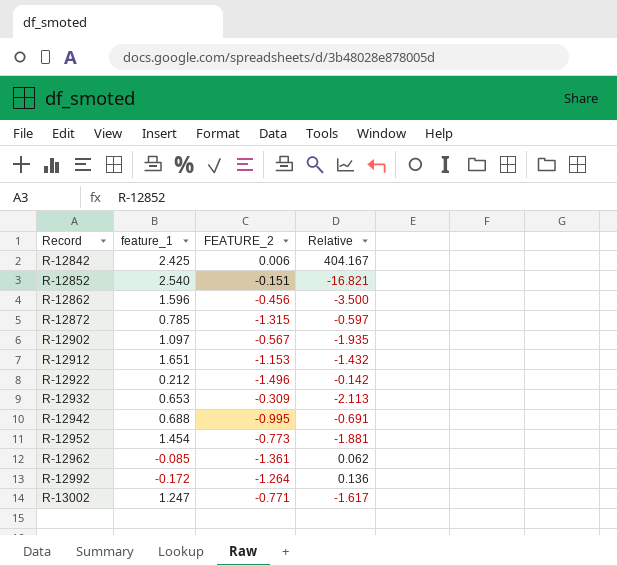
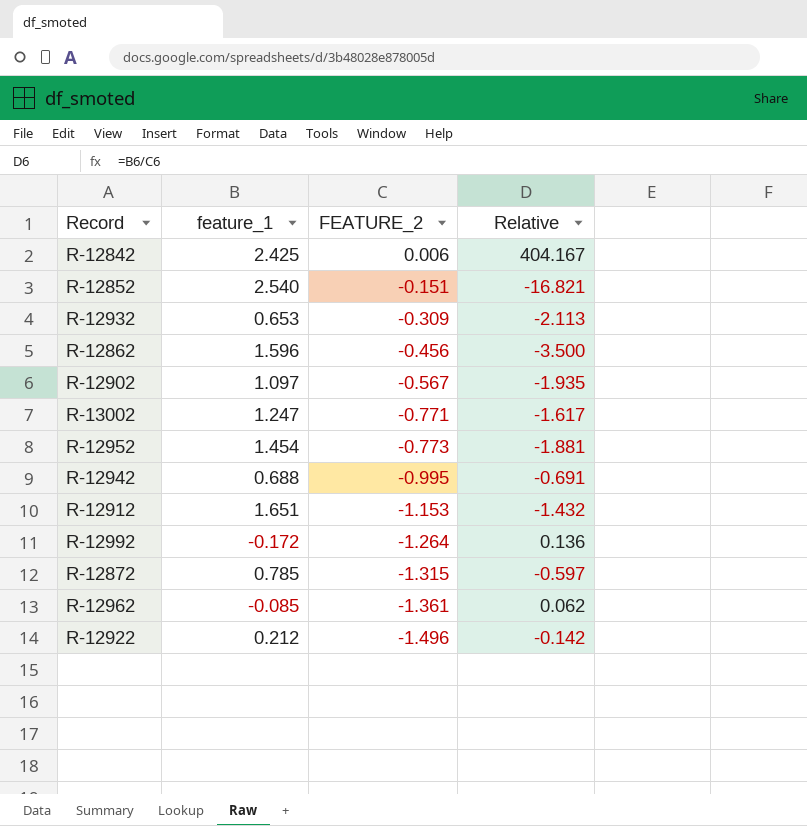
row order: Record ascending -> FEATURE_2 descending

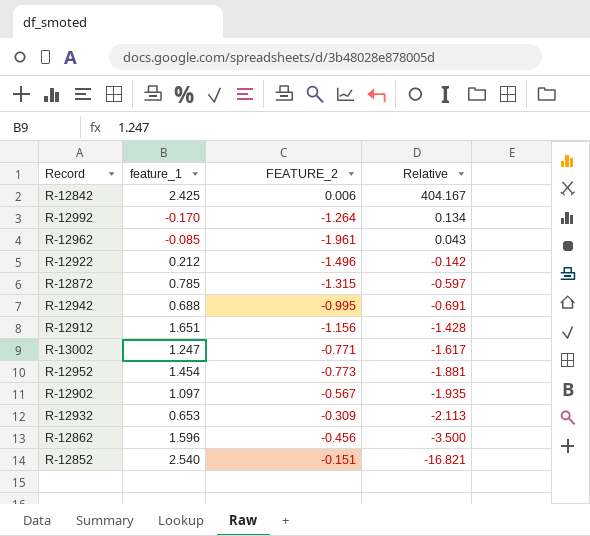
row order: FEATURE_2 descending -> Relative descending
R-12992 | feature_1: -0.172 -> -0.170
R-12992 | Relative: 0.136 -> 0.134
R-12962 | FEATURE_2: -1.361 -> -1.961
R-12962 | Relative: 0.062 -> 0.043
R-12912 | FEATURE_2: -1.153 -> -1.156
R-12912 | Relative: -1.432 -> -1.428

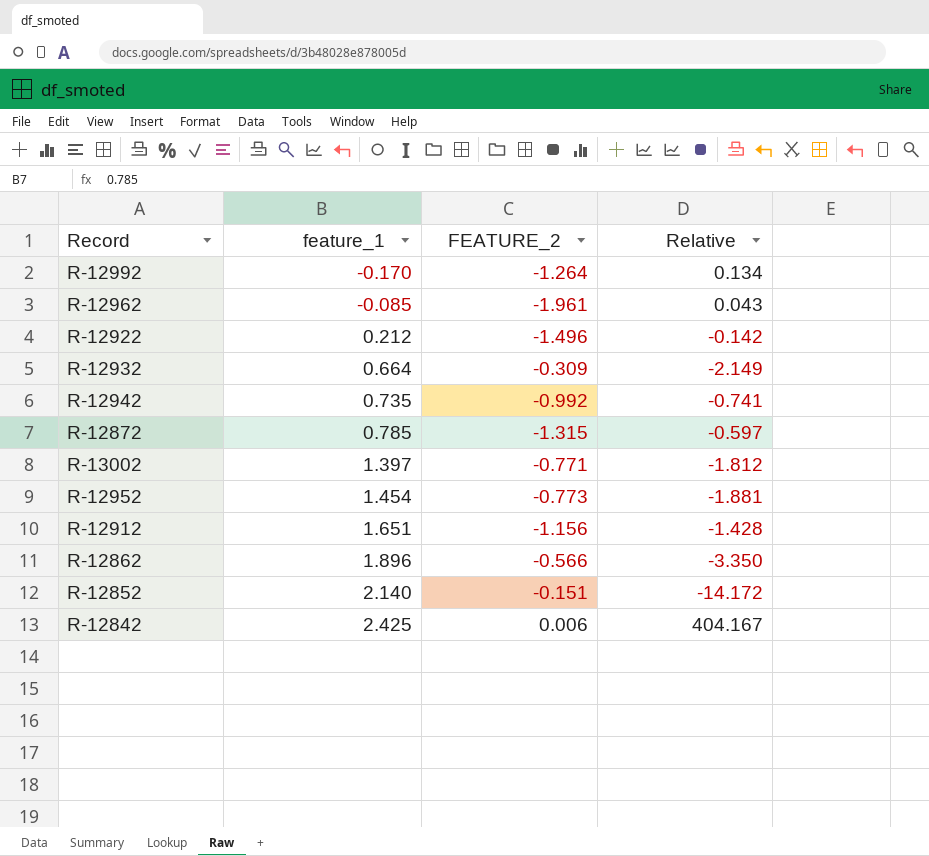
row order: Relative descending -> feature_1 ascending
row R-12902: 1.097 | -0.567 | -1.935 -> none
R-12932 | feature_1: 0.653 -> 0.664
R-12932 | Relative: -2.113 -> -2.149
R-12942 | feature_1: 0.688 -> 0.735
R-12942 | FEATURE_2: -0.995 -> -0.992
R-12942 | Relative: -0.691 -> -0.741
R-13002 | feature_1: 1.247 -> 1.397
R-13002 | Relative: -1.617 -> -1.812
R-12862 | feature_1: 1.596 -> 1.896
R-12862 | FEATURE_2: -0.456 -> -0.566
R-12862 | Relative: -3.500 -> -3.350
R-12852 | feature_1: 2.540 -> 2.140
R-12852 | Relative: -16.821 -> -14.172

